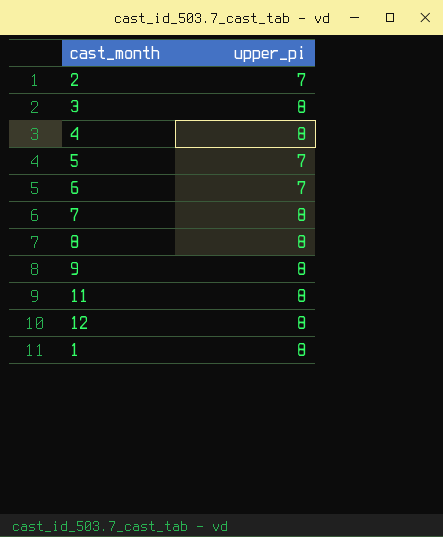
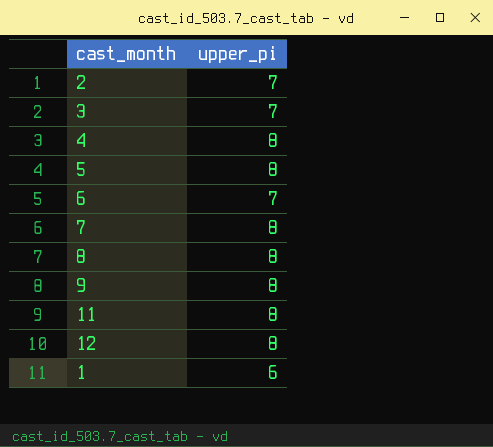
3 | upper_pi: 8 -> 7
5 | upper_pi: 7 -> 8
1 | upper_pi: 8 -> 6

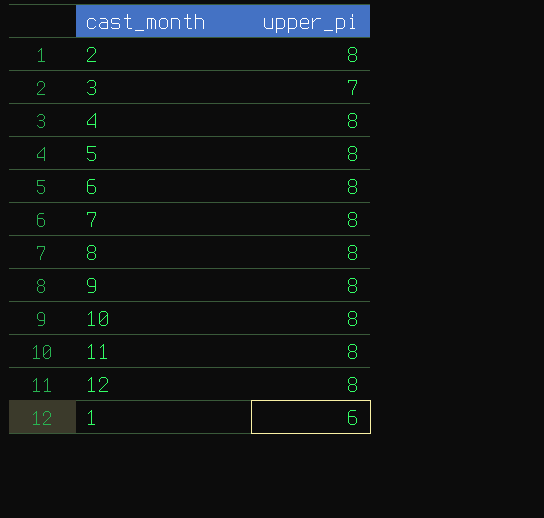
2 | upper_pi: 7 -> 8
6 | upper_pi: 7 -> 8
row 10: none -> 8

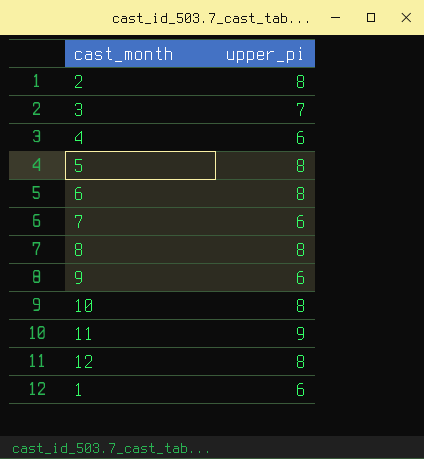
4 | upper_pi: 8 -> 6
7 | upper_pi: 8 -> 6
9 | upper_pi: 8 -> 6
11 | upper_pi: 8 -> 9

